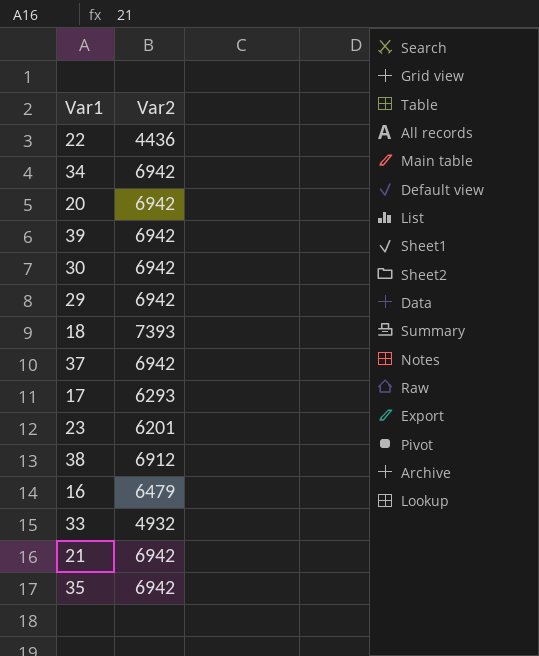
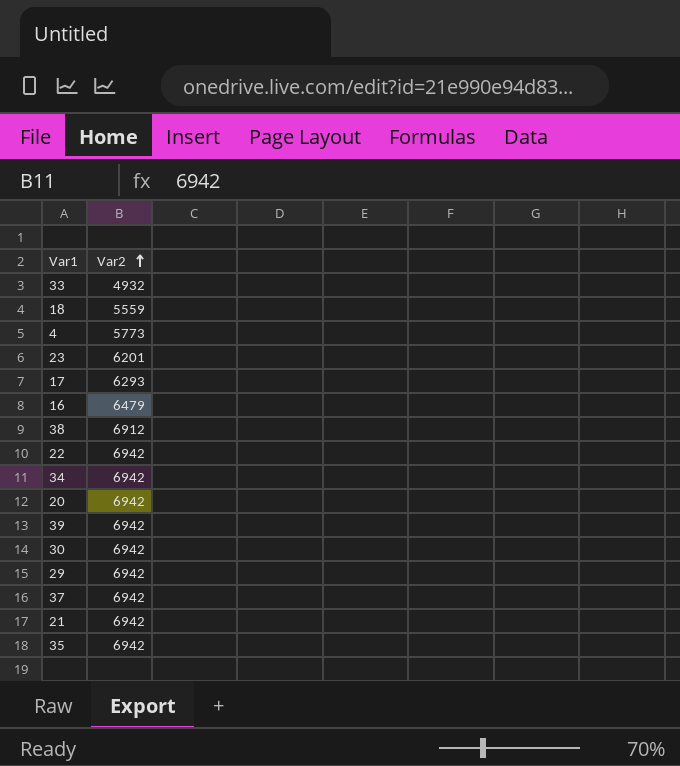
row order: none -> Var2 ascending
18 | Var2: 7393 -> 5559
row 4: none -> 5773
22 | Var2: 4436 -> 6942

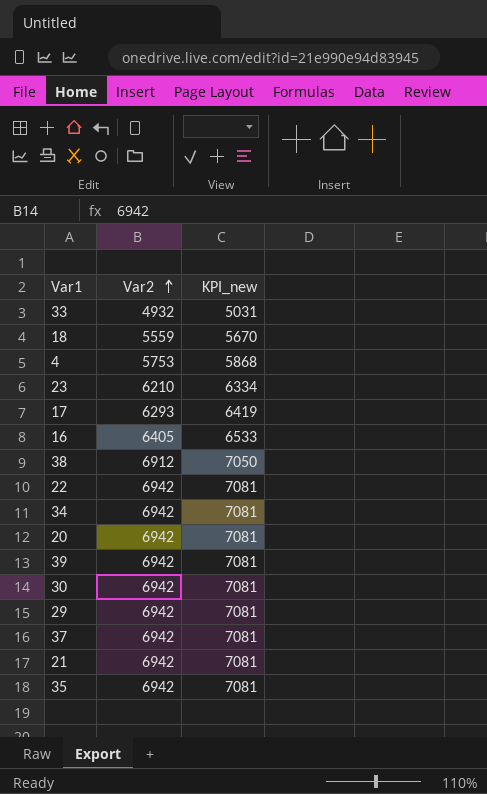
column KPI_new | formula: none -> [Var2] * 1.02
4 | Var2: 5773 -> 5753
23 | Var2: 6201 -> 6210
16 | Var2: 6479 -> 6405

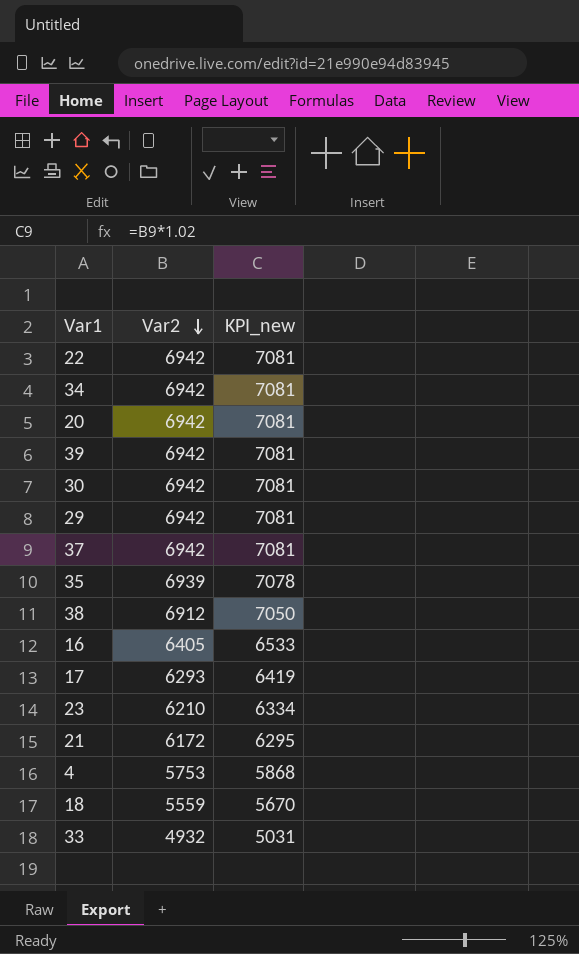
row order: Var2 ascending -> Var2 descending
35 | Var2: 6942 -> 6939
35 | KPI_new: 7081 -> 7078
21 | Var2: 6942 -> 6172
21 | KPI_new: 7081 -> 6295

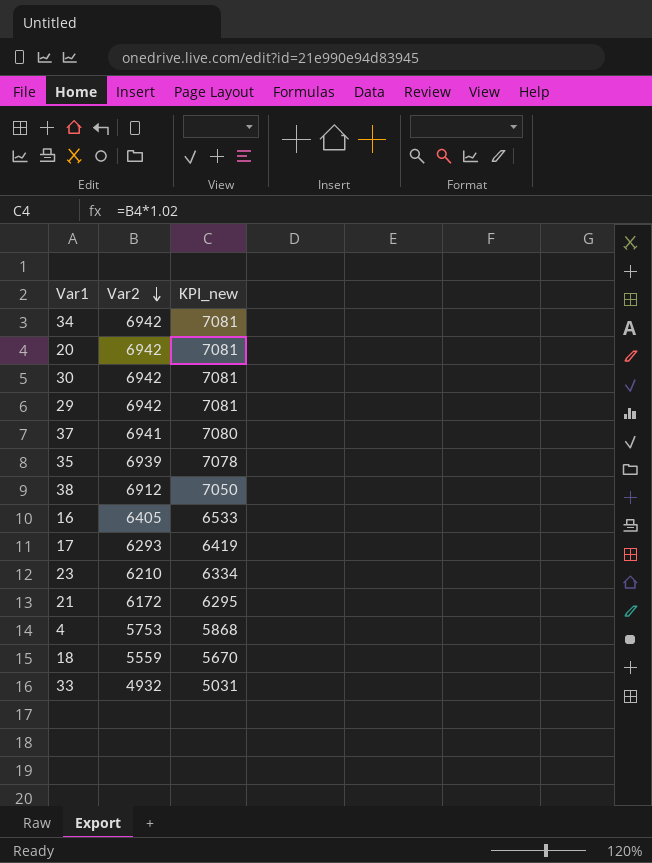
row 22: 6942 | 7081 -> none
row 39: 6942 | 7081 -> none
37 | Var2: 6942 -> 6941
37 | KPI_new: 7081 -> 7080

